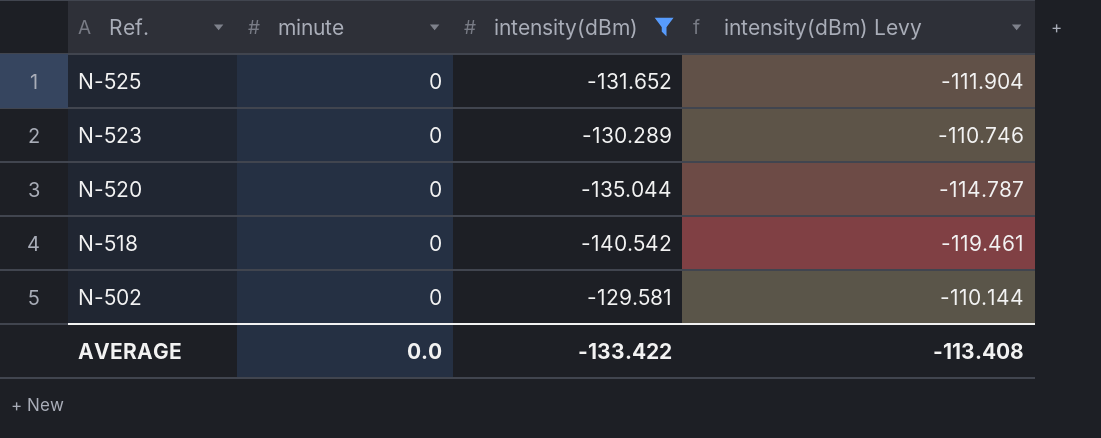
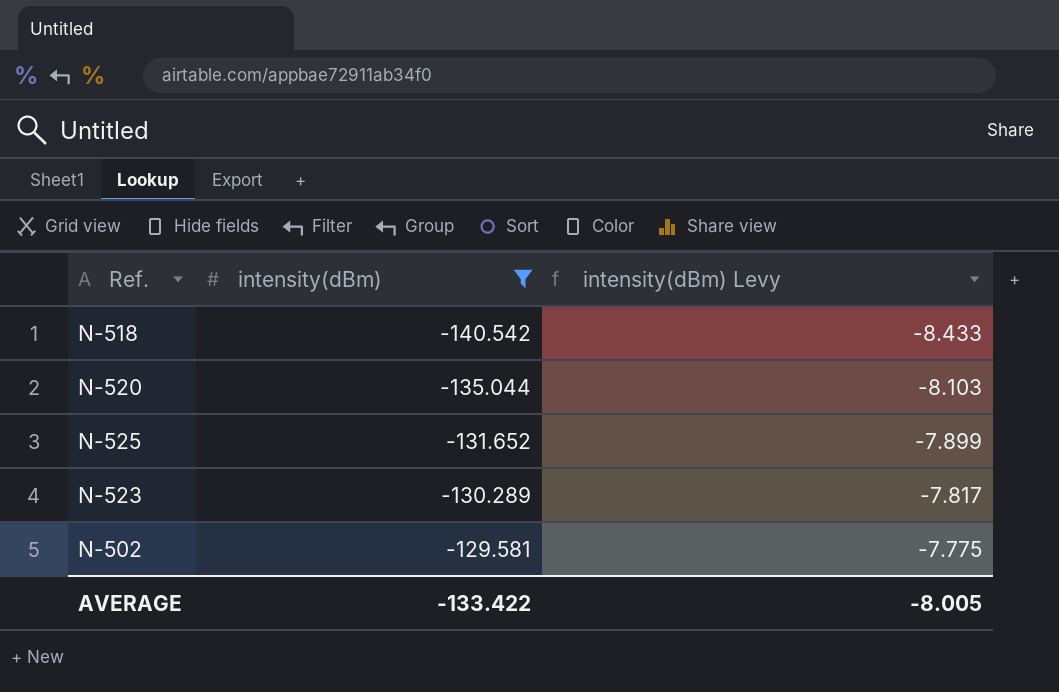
row order: Ref. descending -> intensity(dBm) ascending
column minute | position: 2 -> none
column intensity(dBm) Levy | formula: [intensity(dBm)] * 0.85 -> [intensity(dBm)] * 0.06
AVERAGE | intensity(dBm) Levy: -113.408 -> -8.005

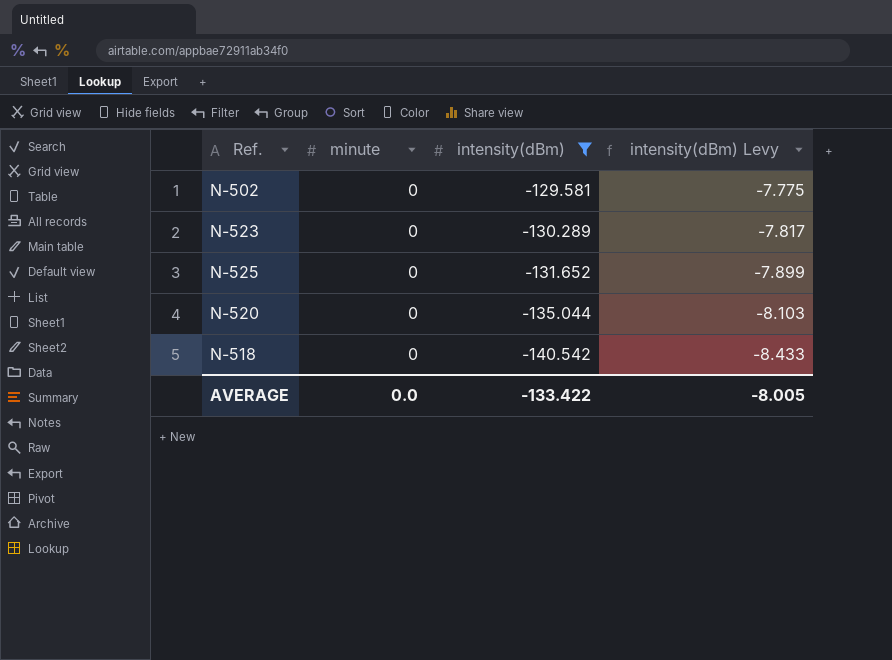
row order: intensity(dBm) ascending -> intensity(dBm) descending
column minute | position: none -> 2

